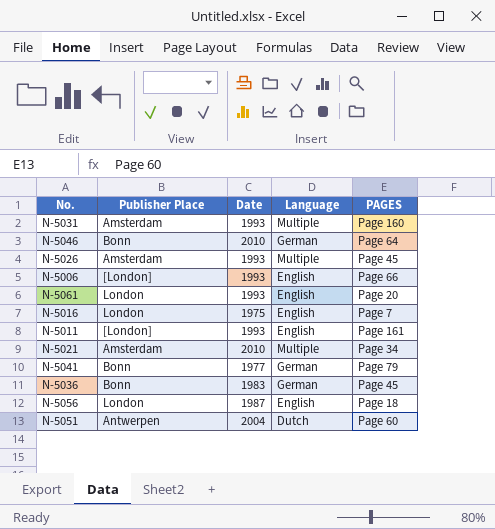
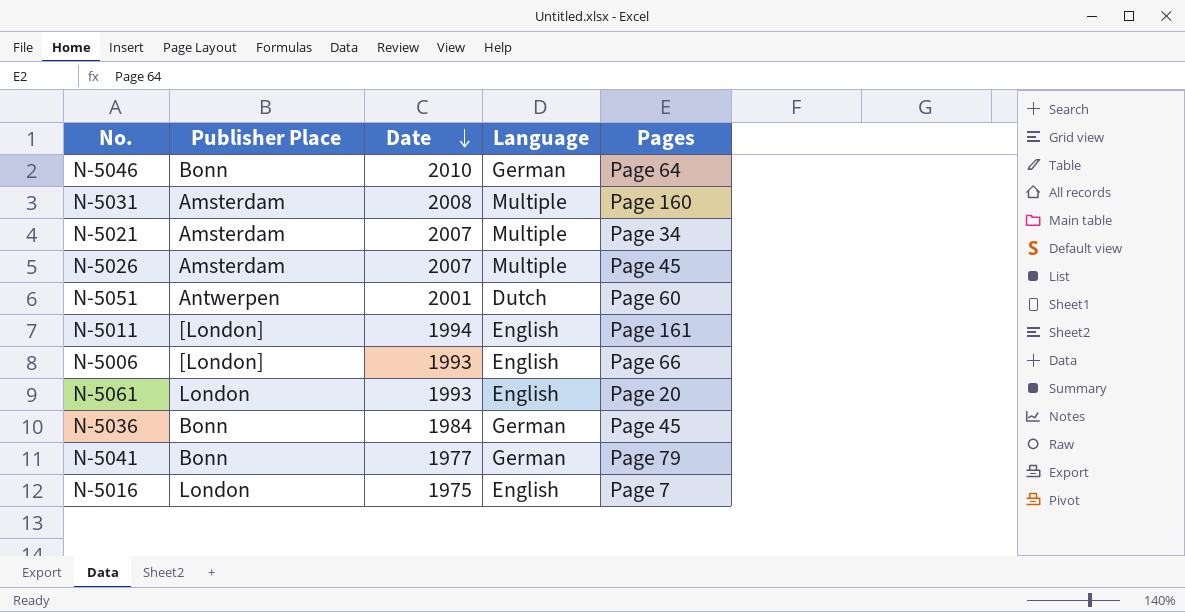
row order: none -> Date descending
column name: PAGES -> Pages
row N-5056: London | 1987 | English | Page 18 -> none
N-5031 | Date: 1993 -> 2008
N-5021 | Date: 2010 -> 2007
N-5026 | Date: 1993 -> 2007
N-5051 | Date: 2004 -> 2001
N-5011 | Date: 1993 -> 1994
N-5036 | Date: 1983 -> 1984

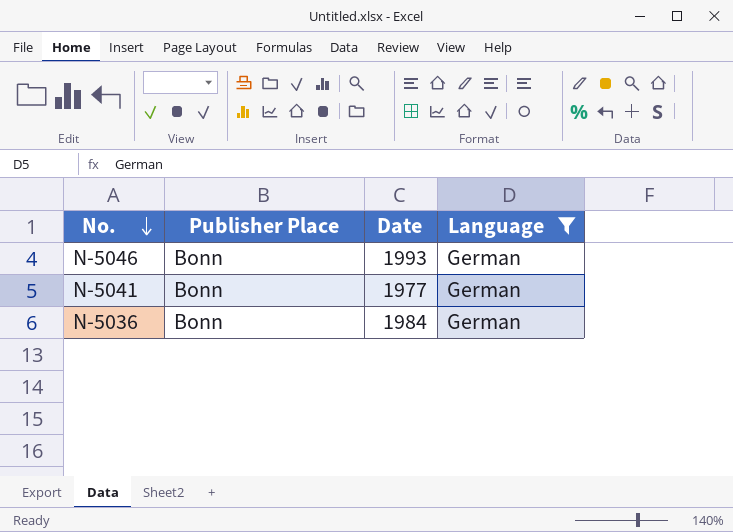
filter: none -> Language = German
row order: Date descending -> No. descending
column Pages | position: 5 -> none
N-5046 | Date: 2010 -> 1993

